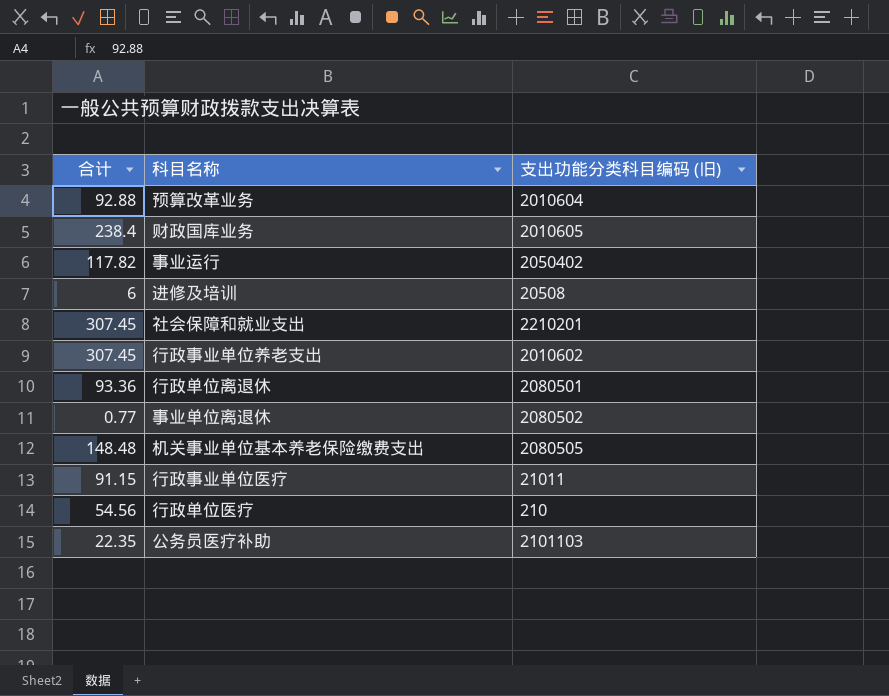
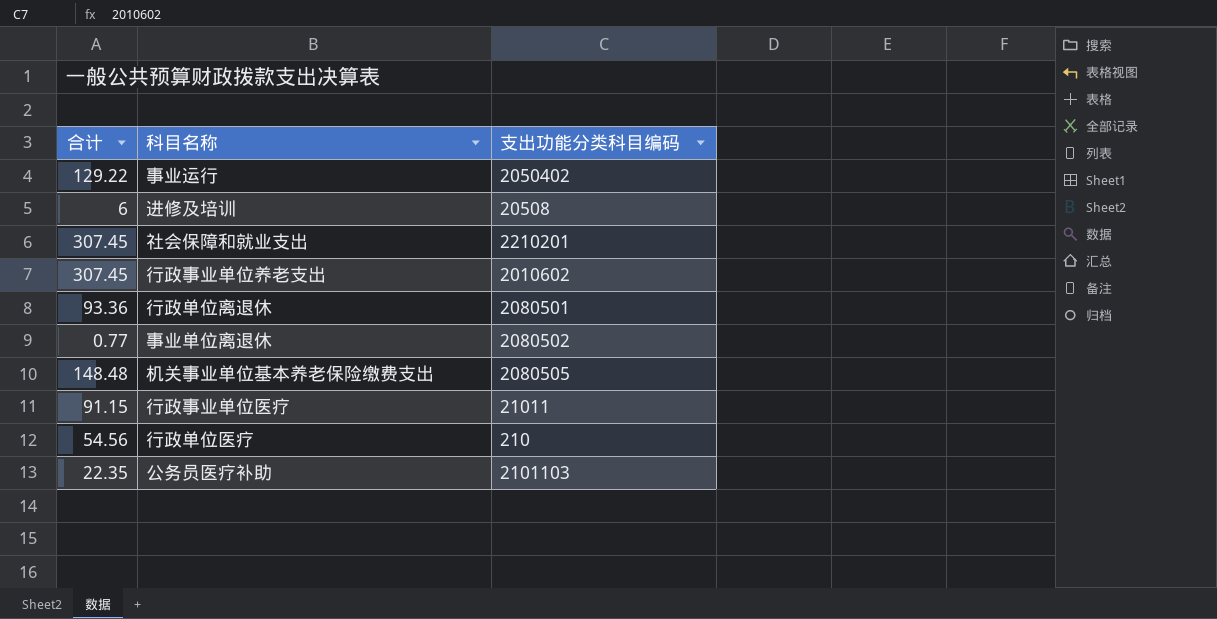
column name: 支出功能分类科目编码 (旧) -> 支出功能分类科目编码
row 预算改革业务: 92.88 | 2010604 -> none
row 财政国库业务: 238.4 | 2010605 -> none
事业运行 | 合计: 117.82 -> 129.22

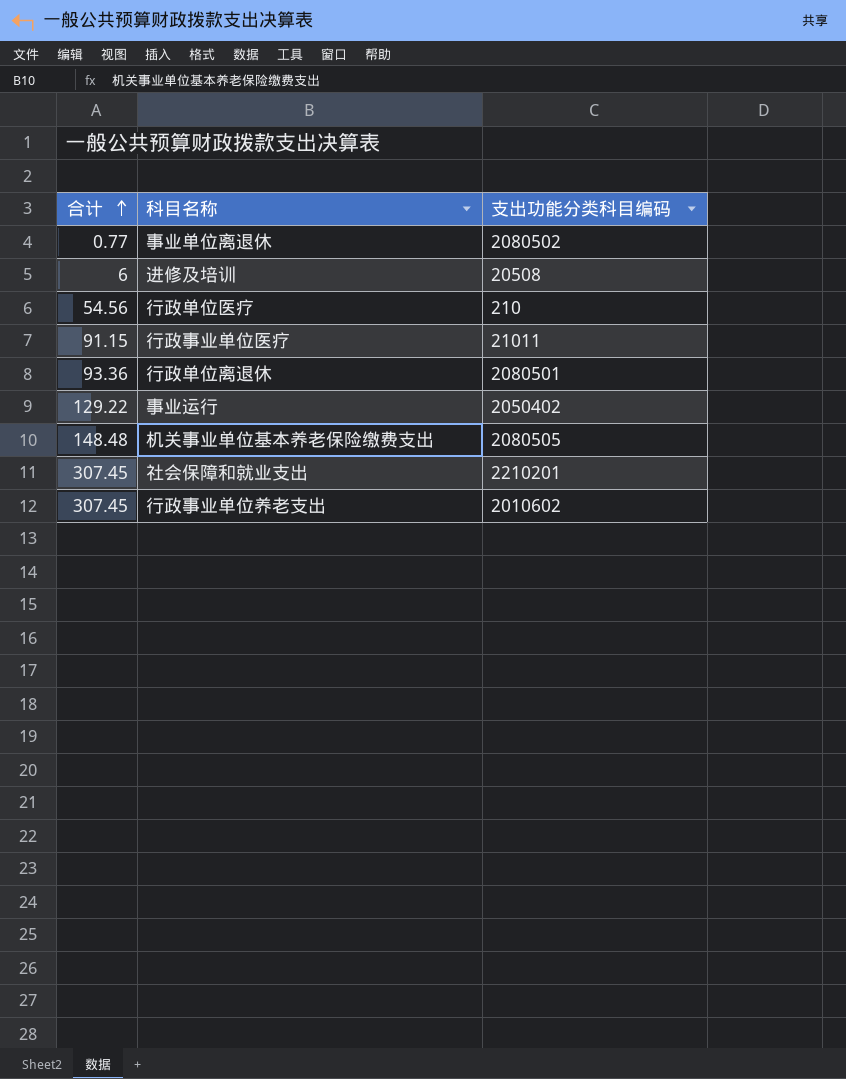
row order: none -> 合计 ascending
row 公务员医疗补助: 22.35 | 2101103 -> none

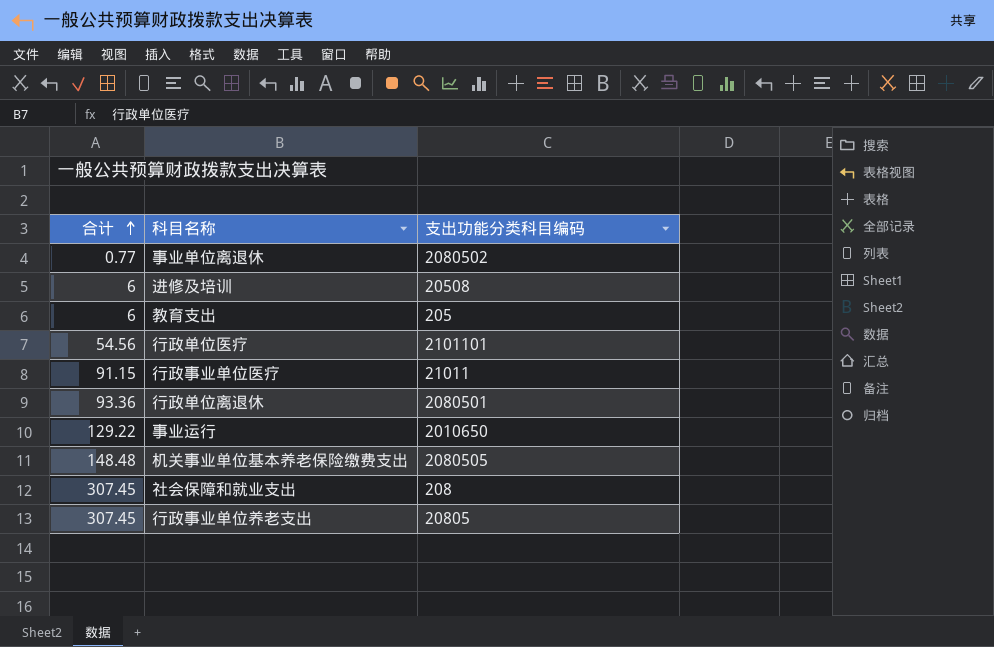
row 教育支出: none -> 6 | 205
行政单位医疗 | 支出功能分类科目编码: 210 -> 2101101
事业运行 | 支出功能分类科目编码: 2050402 -> 2010650
社会保障和就业支出 | 支出功能分类科目编码: 2210201 -> 208
行政事业单位养老支出 | 支出功能分类科目编码: 2010602 -> 20805

